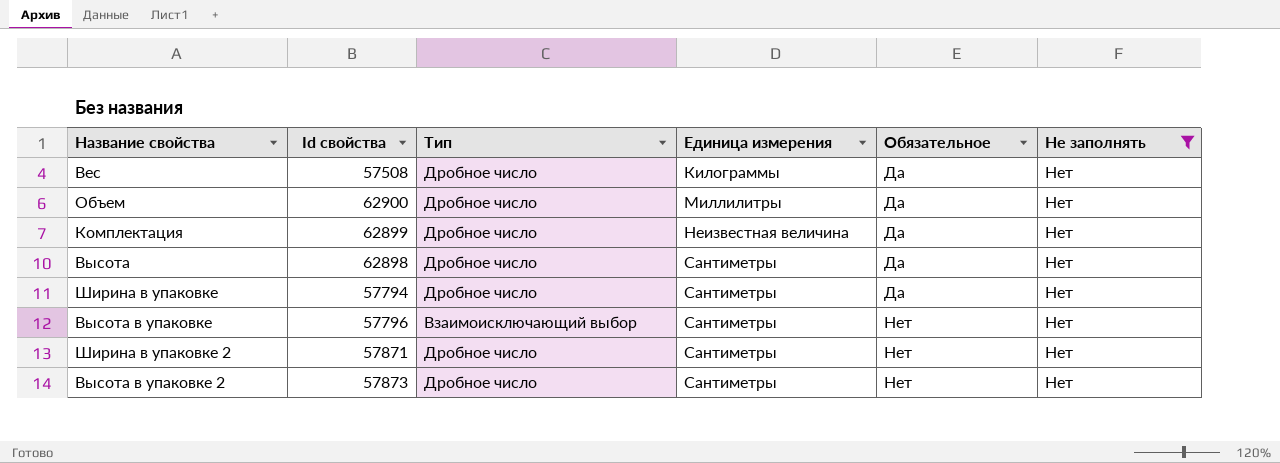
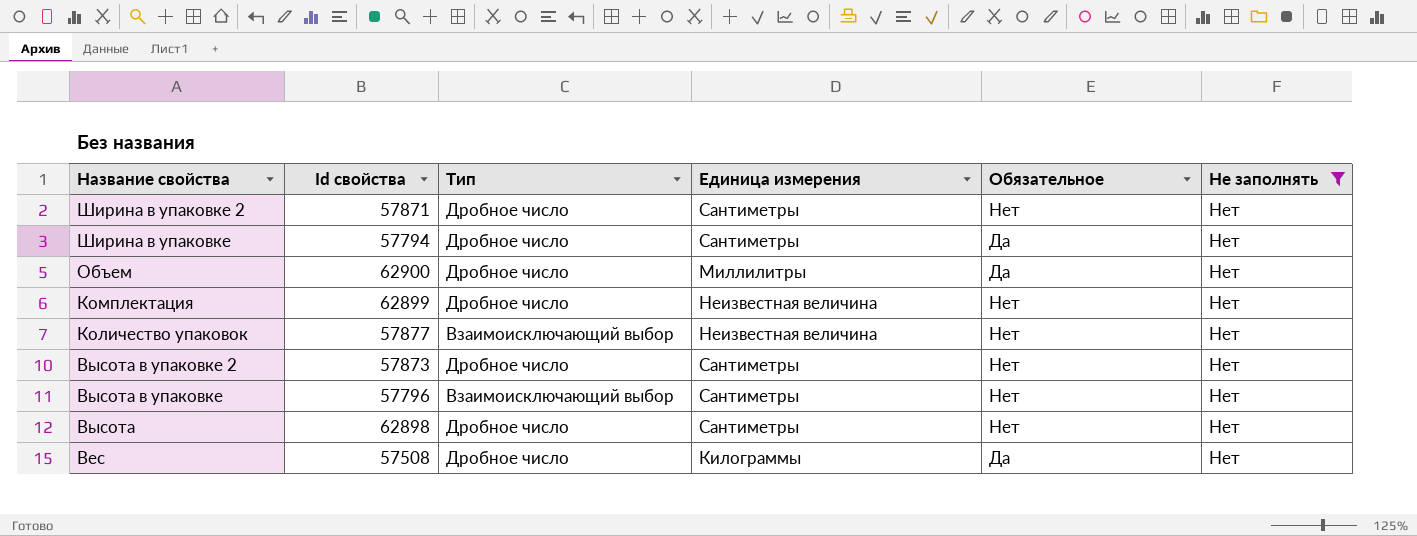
row order: Единица измерения ascending -> Название свойства descending
Комплектация | Обязательное: Да -> Нет
row Количество упаковок: none -> 57877 | Взаимоисключающий выбор | Неизвестная величина | Нет | Нет
Высота | Обязательное: Да -> Нет

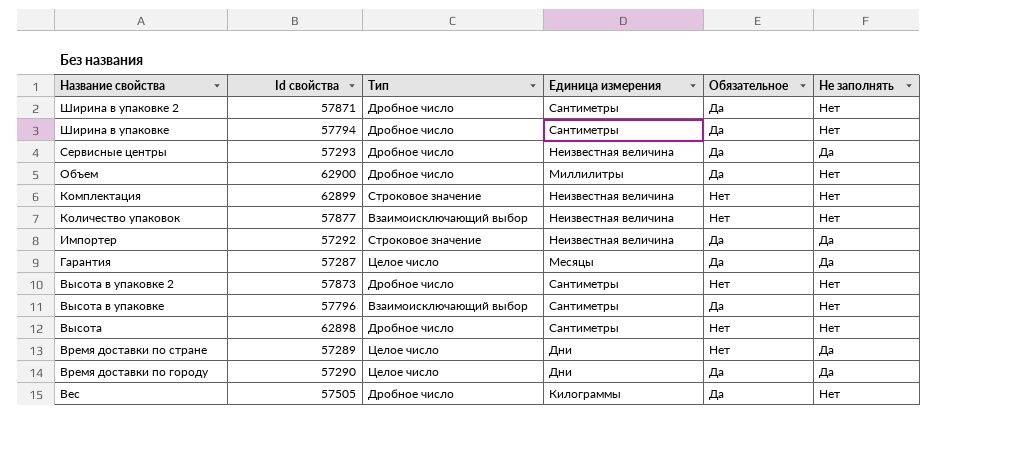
filter: Не заполнять = Нет -> none
Ширина в упаковке 2 | Обязательное: Нет -> Да
Комплектация | Тип: Дробное число -> Строковое значение
Высота в упаковке | Обязательное: Нет -> Да
Вес | Id свойства: 57508 -> 57505

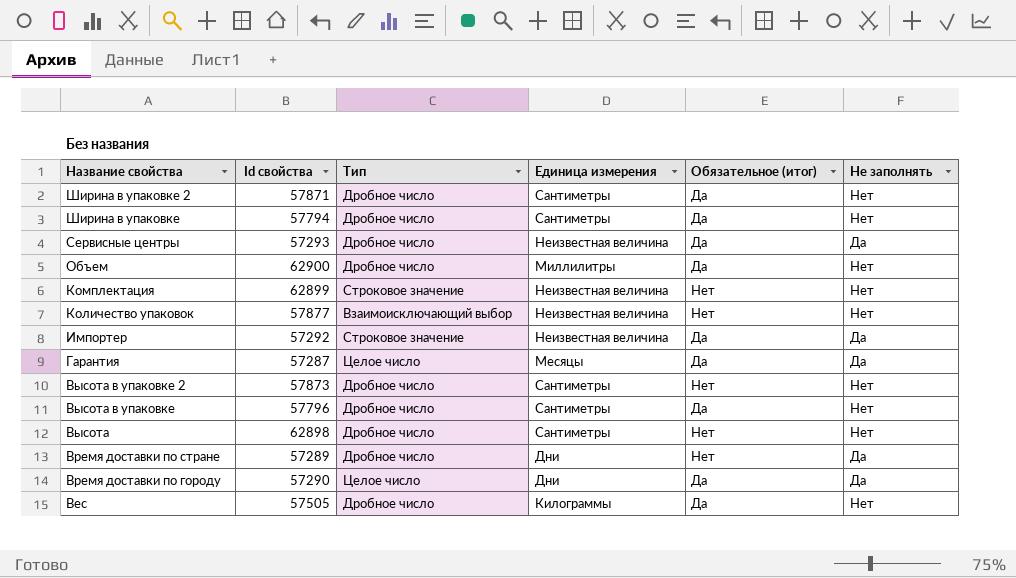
column name: Обязательное -> Обязательное (итог)
Высота в упаковке | Тип: Взаимоисключающий выбор -> Дробное число
Время доставки по стране | Тип: Целое число -> Дробное число

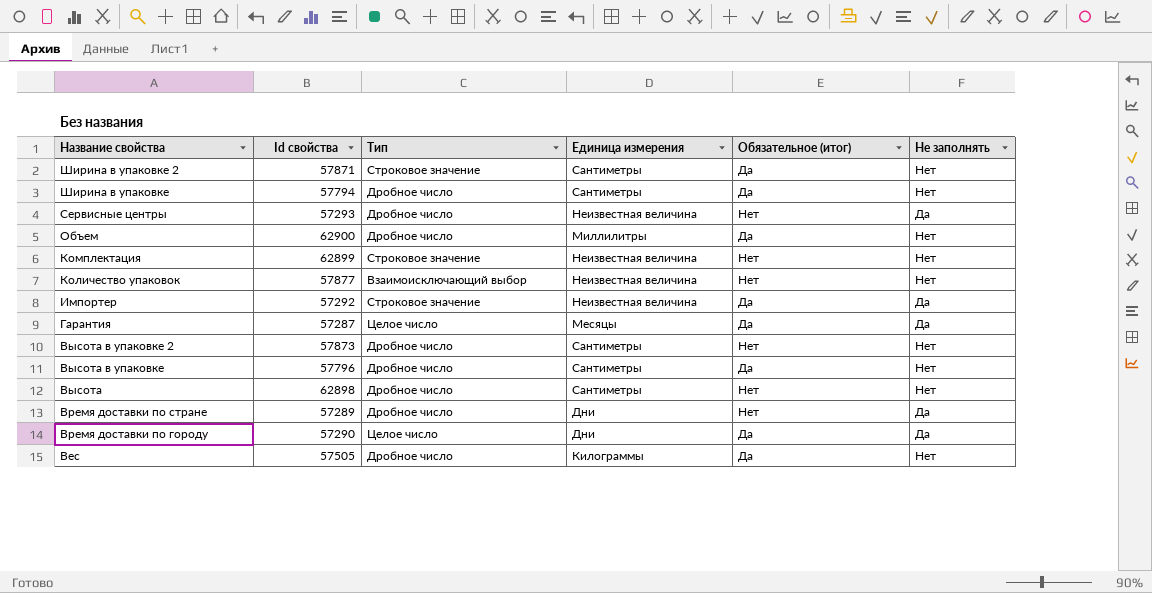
Ширина в упаковке 2 | Тип: Дробное число -> Строковое значение
Сервисные центры | Обязательное (итог): Да -> Нет

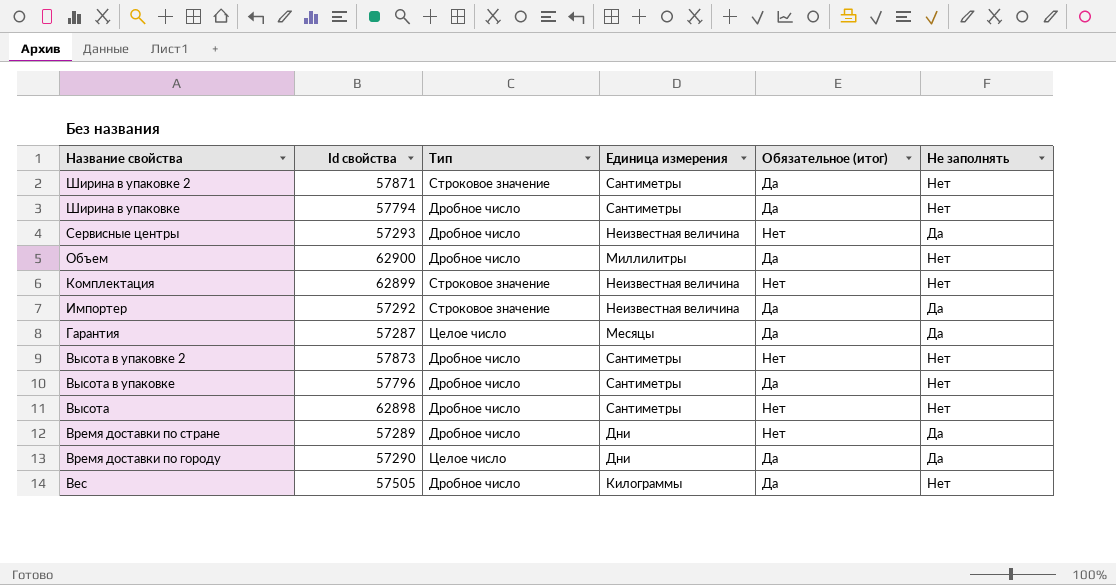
row Количество упаковок: 57877 | Взаимоисключающий выбор | Неизвестная величина | Нет | Нет -> none

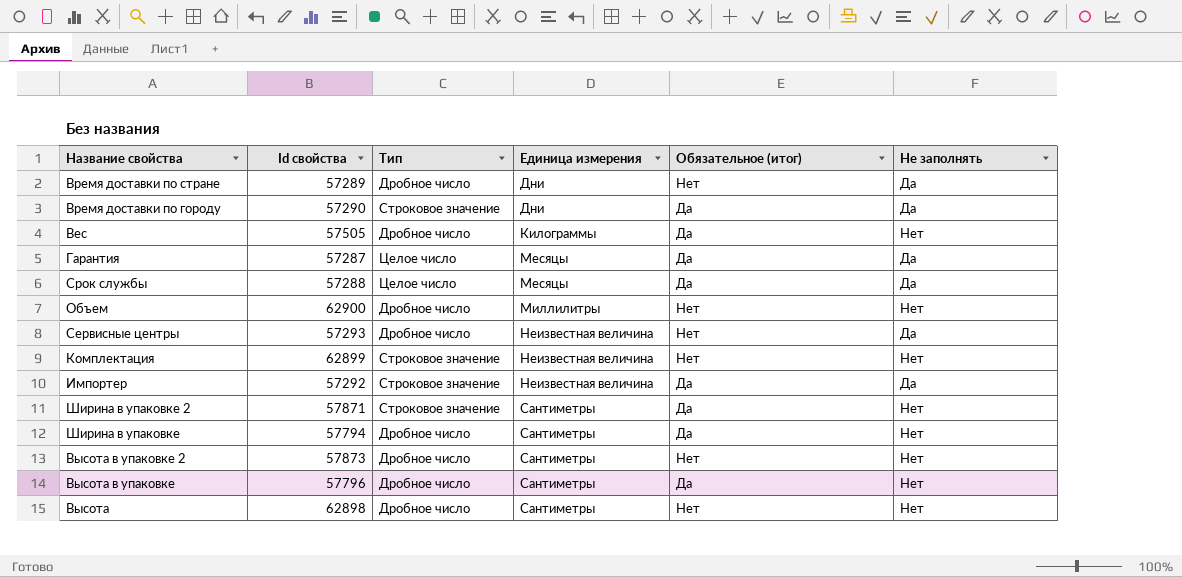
row order: Название свойства descending -> Единица измерения ascending
Время доставки по городу | Тип: Целое число -> Строковое значение
row Срок службы: none -> 57288 | Целое число | Месяцы | Да | Да
Объем | Обязательное (итог): Да -> Нет

